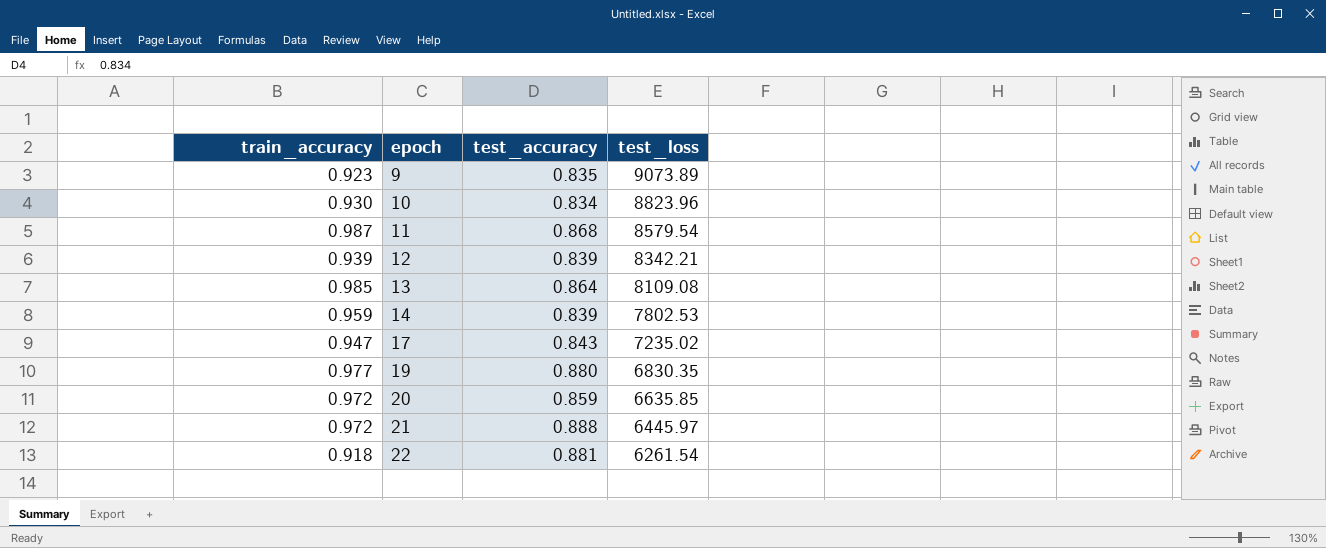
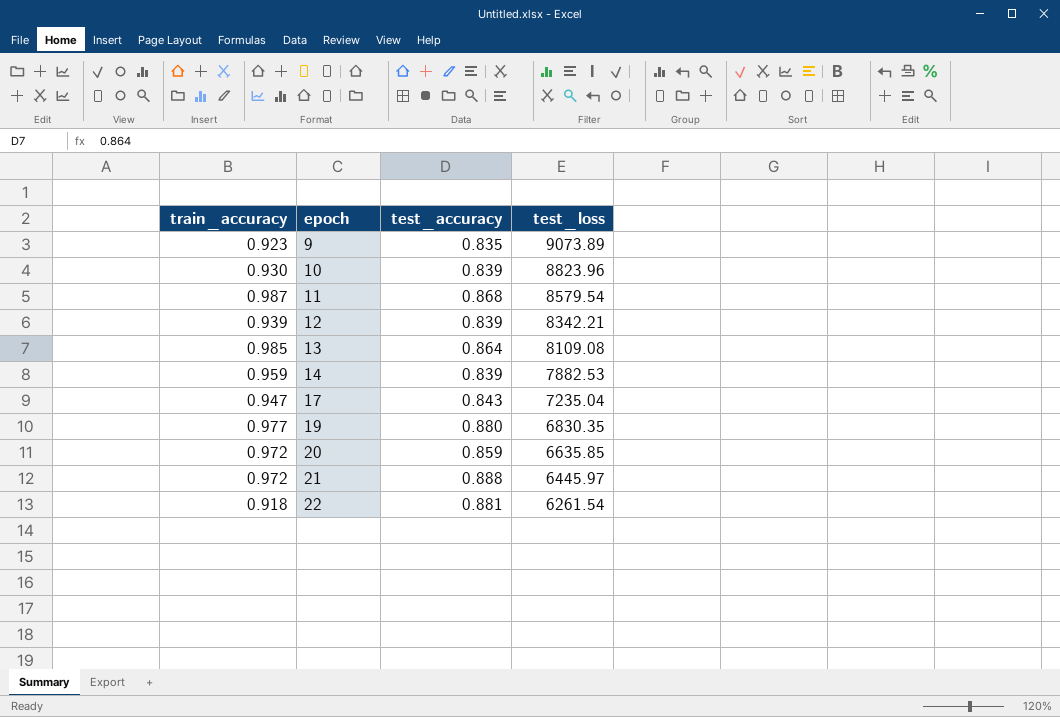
10 | test_accuracy: 0.834 -> 0.839
14 | test_loss: 7802.53 -> 7882.53
17 | test_loss: 7235.02 -> 7235.04

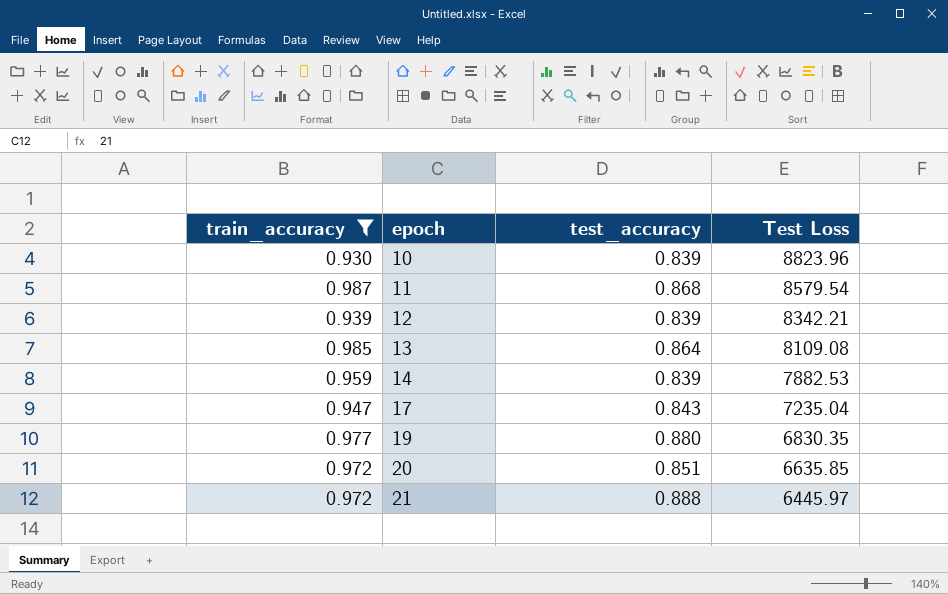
filter: none -> train_accuracy >= 0.930
column name: test_loss -> Test Loss
20 | test_accuracy: 0.859 -> 0.851

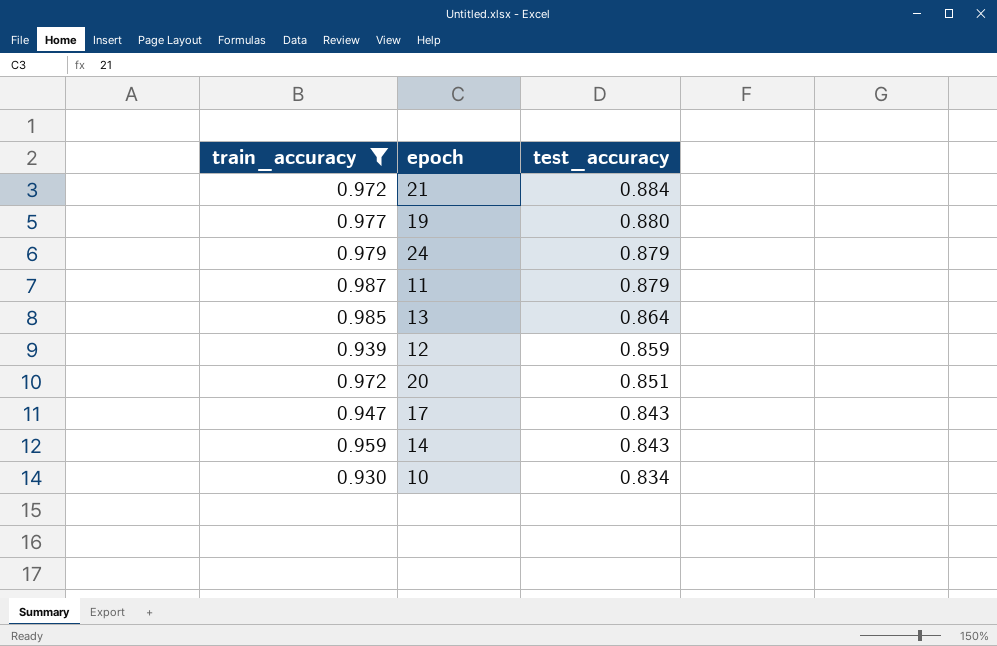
row order: epoch ascending -> test_accuracy descending
column Test Loss | position: 4 -> none
21 | test_accuracy: 0.888 -> 0.884
row 24: none -> 0.979 | 0.879
11 | test_accuracy: 0.868 -> 0.879
12 | test_accuracy: 0.839 -> 0.859
14 | test_accuracy: 0.839 -> 0.843
10 | test_accuracy: 0.839 -> 0.834

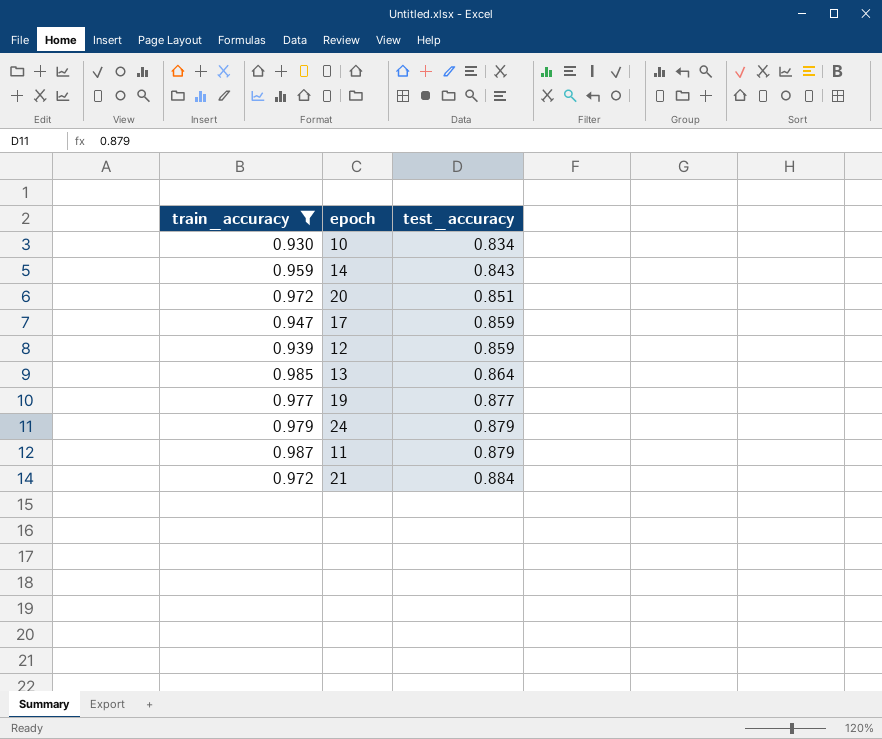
row order: test_accuracy descending -> test_accuracy ascending
17 | test_accuracy: 0.843 -> 0.859
19 | test_accuracy: 0.880 -> 0.877

